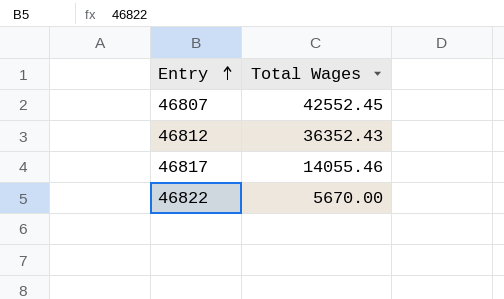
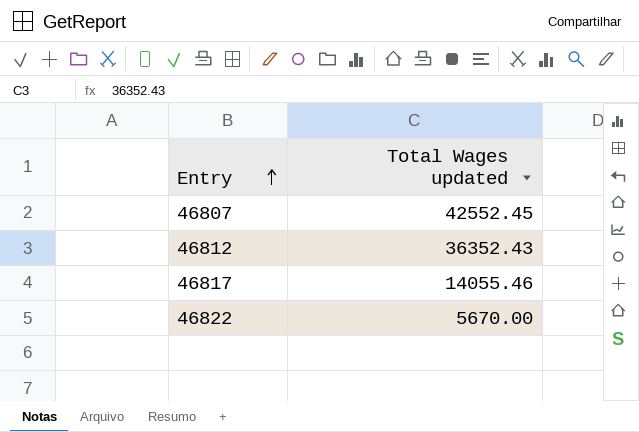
column name: Total Wages -> Total Wages updated

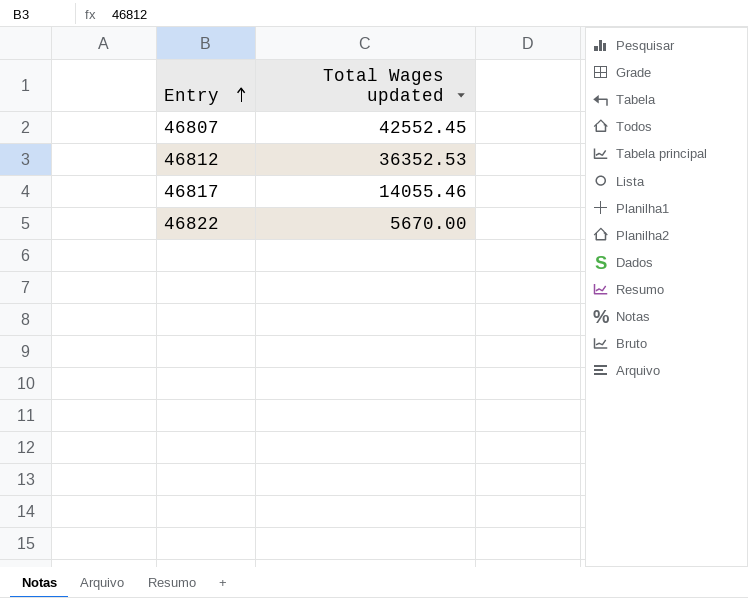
46812 | Total Wages updated: 36352.43 -> 36352.53

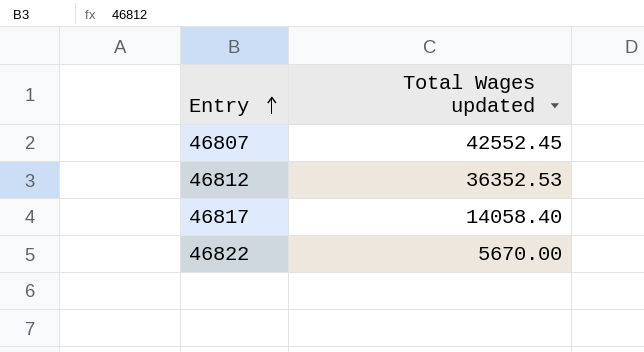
46817 | Total Wages updated: 14055.46 -> 14058.40

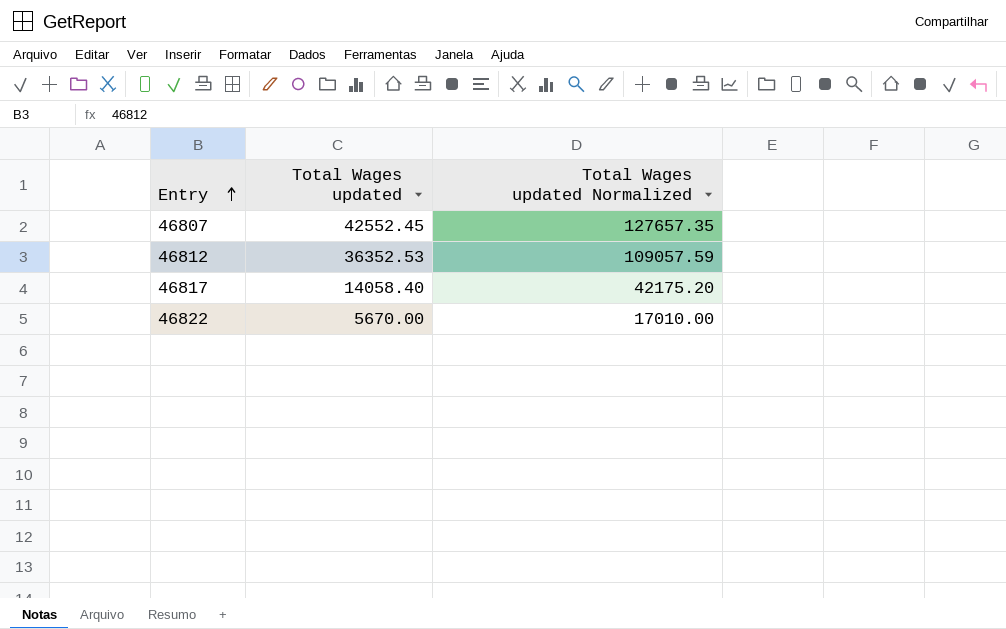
column Total Wages updated Normalized | formula: none -> [Total Wages updated] * 3

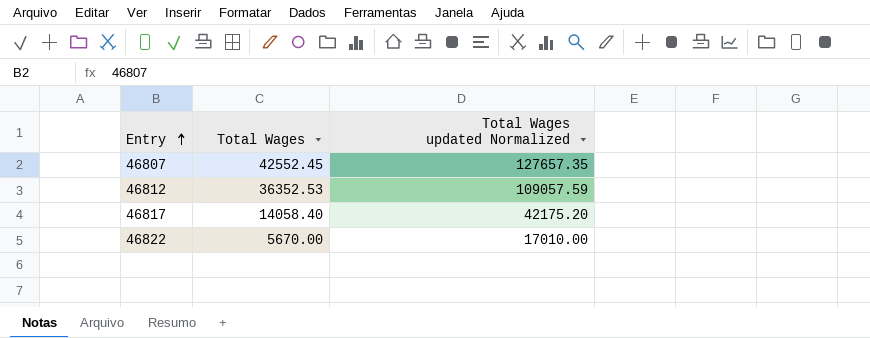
column name: Total Wages updated -> Total Wages

